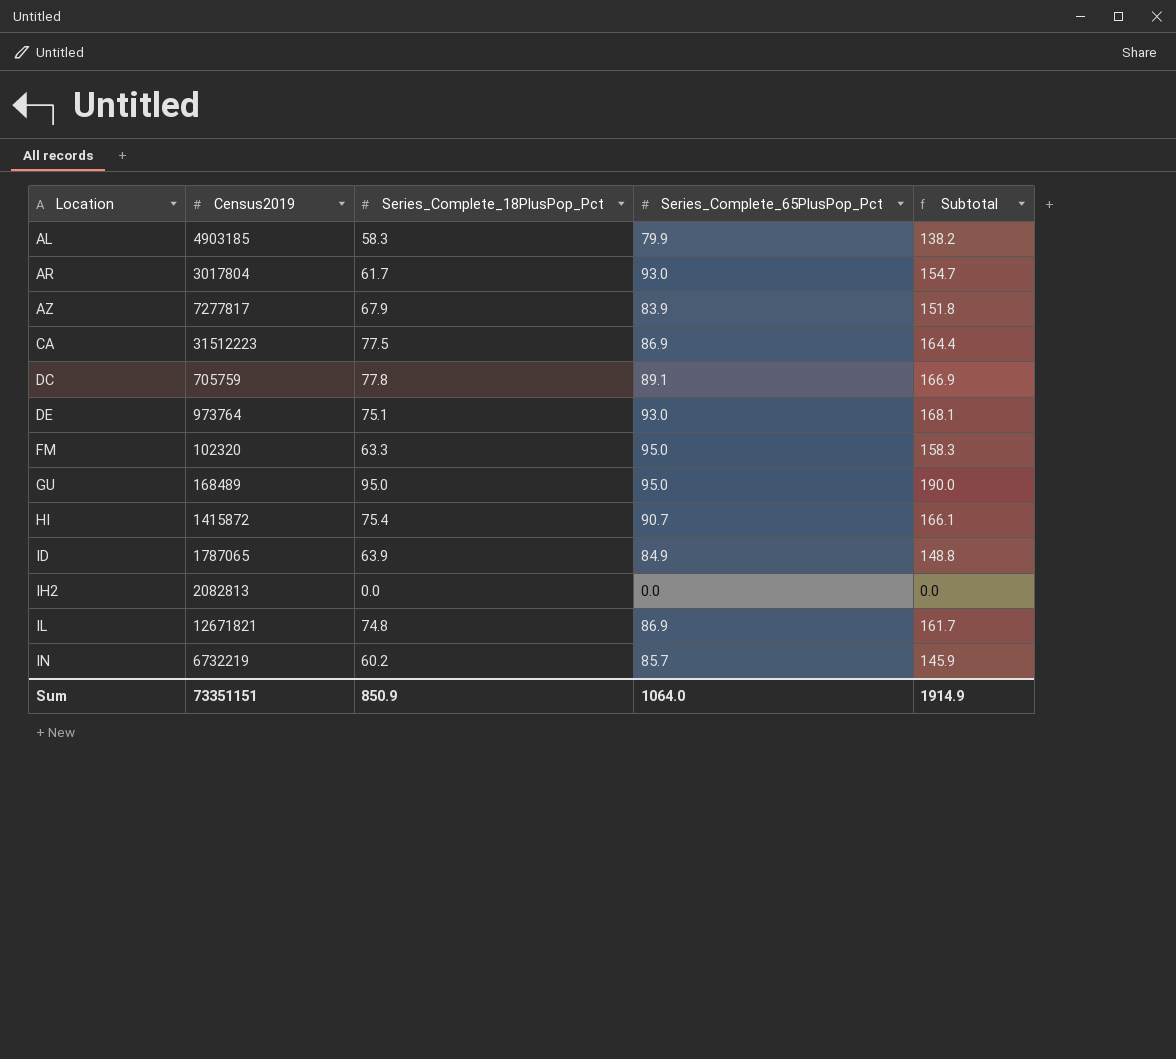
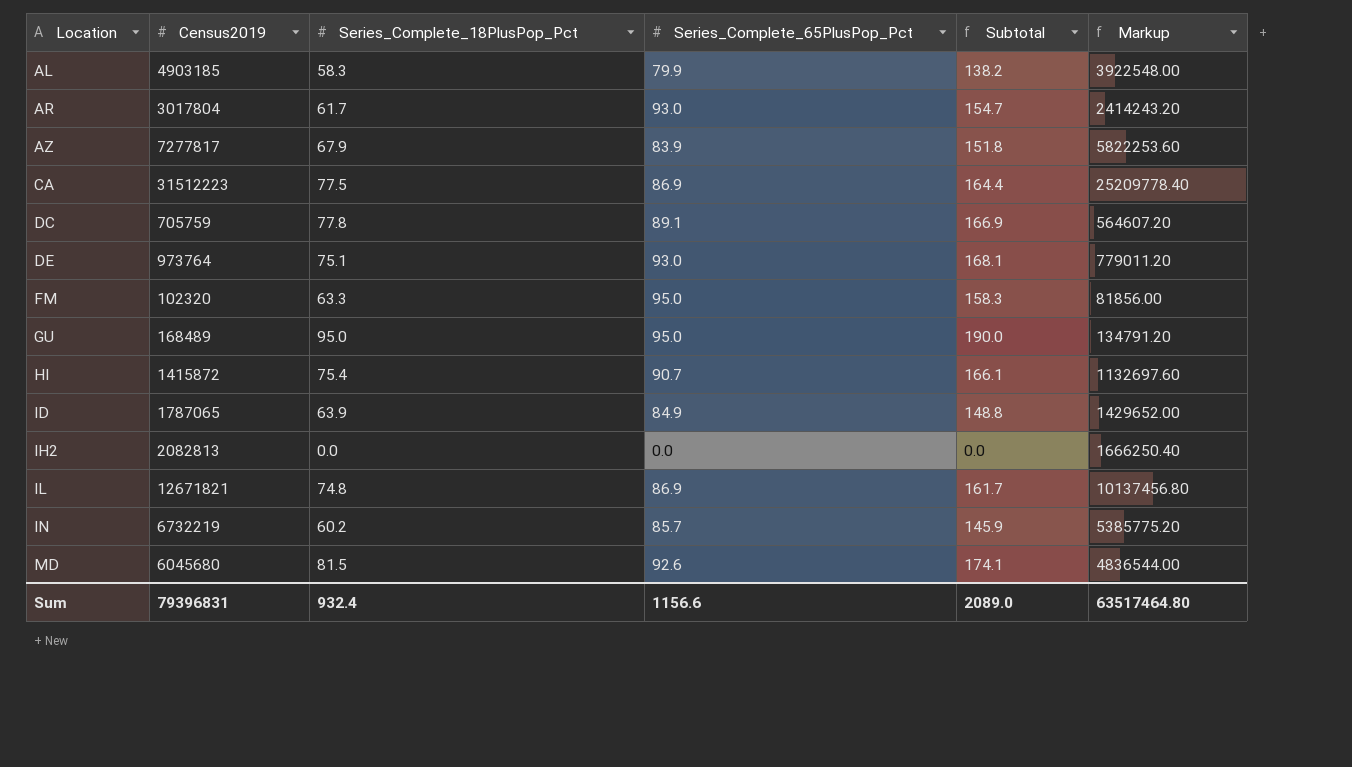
column Markup | formula: none -> [Census2019] * 0.8
row MD: none -> 6045680 | 81.5 | 92.6 | 174.1 | 4836544.00
Sum | Census2019: 73351151 -> 79396831
Sum | Series_Complete_18PlusPop_Pct: 850.9 -> 932.4
Sum | Series_Complete_65PlusPop_Pct: 1064.0 -> 1156.6
Sum | Subtotal: 1914.9 -> 2089.0

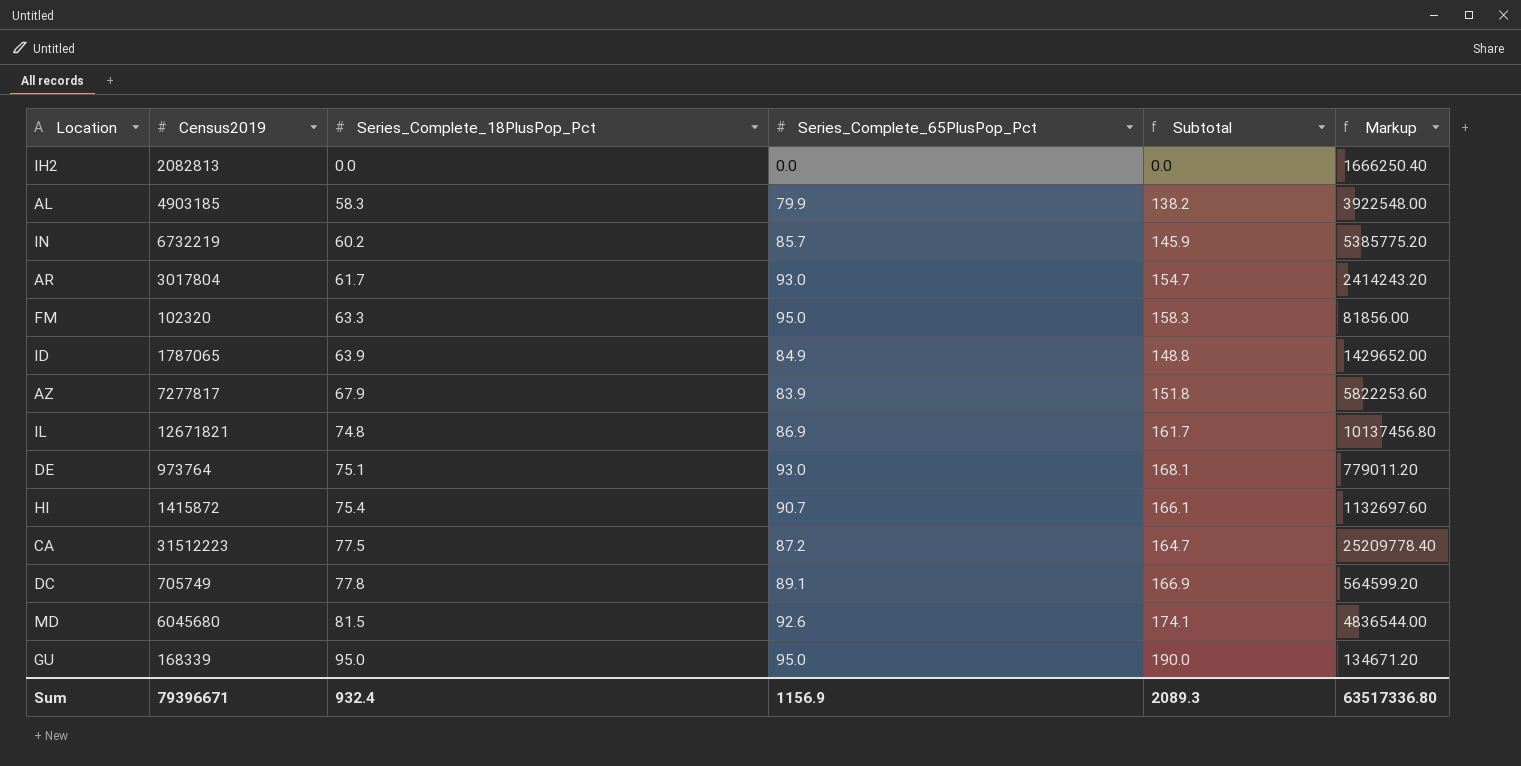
row order: Location ascending -> Series_Complete_18PlusPop_Pct ascending
CA | Series_Complete_65PlusPop_Pct: 86.9 -> 87.2
CA | Subtotal: 164.4 -> 164.7
DC | Census2019: 705759 -> 705749
DC | Markup: 564607.20 -> 564599.20
GU | Census2019: 168489 -> 168339
GU | Markup: 134791.20 -> 134671.20
Sum | Census2019: 79396831 -> 79396671
Sum | Series_Complete_65PlusPop_Pct: 1156.6 -> 1156.9
Sum | Subtotal: 2089.0 -> 2089.3
Sum | Markup: 63517464.80 -> 63517336.80

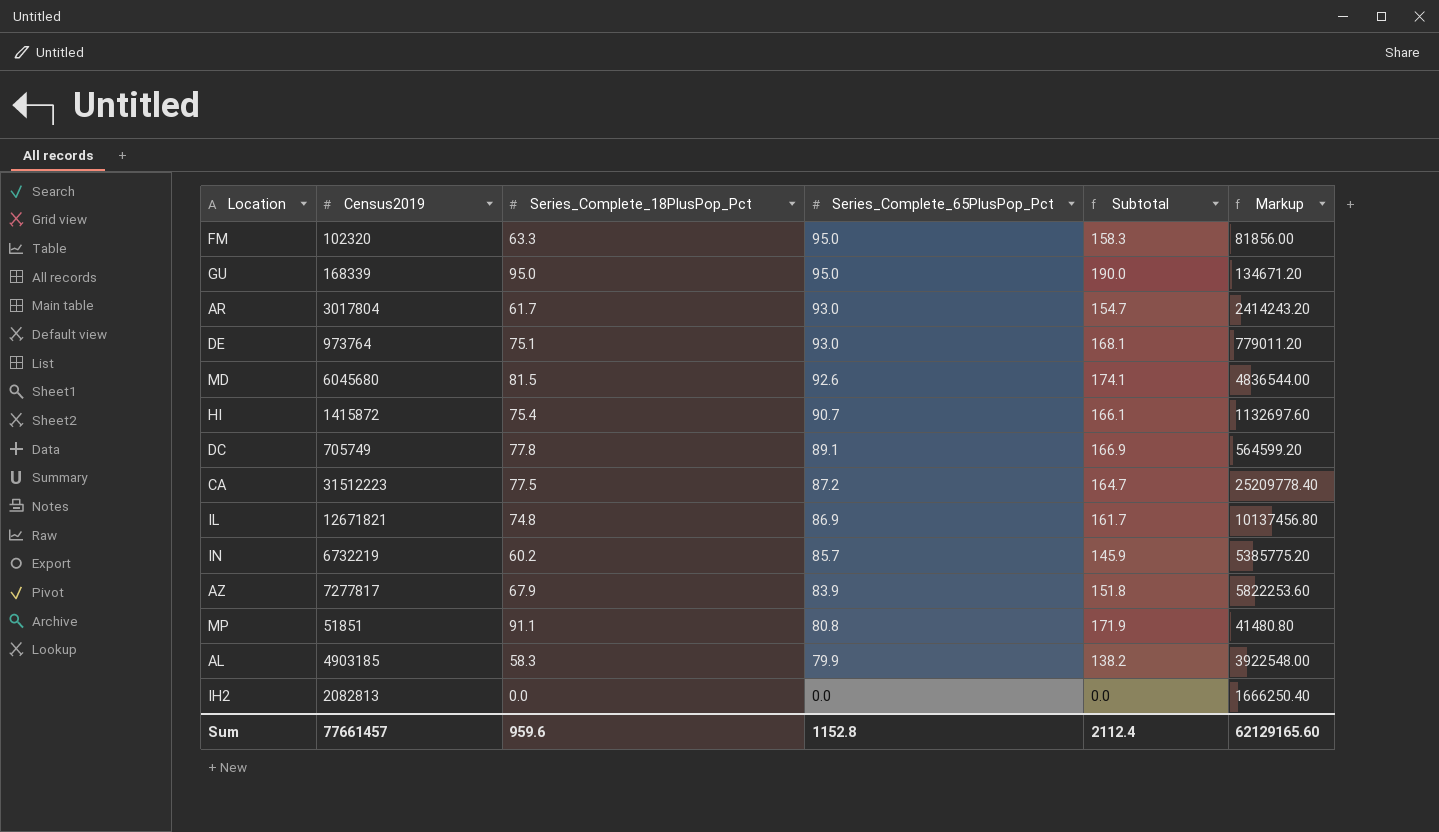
row order: Series_Complete_18PlusPop_Pct ascending -> Series_Complete_65PlusPop_Pct descending
row ID: 1787065 | 63.9 | 84.9 | 148.8 | 1429652.00 -> none
row MP: none -> 51851 | 91.1 | 80.8 | 171.9 | 41480.80
Sum | Census2019: 79396671 -> 77661457
Sum | Series_Complete_18PlusPop_Pct: 932.4 -> 959.6
Sum | Series_Complete_65PlusPop_Pct: 1156.9 -> 1152.8
Sum | Subtotal: 2089.3 -> 2112.4
Sum | Markup: 63517336.80 -> 62129165.60

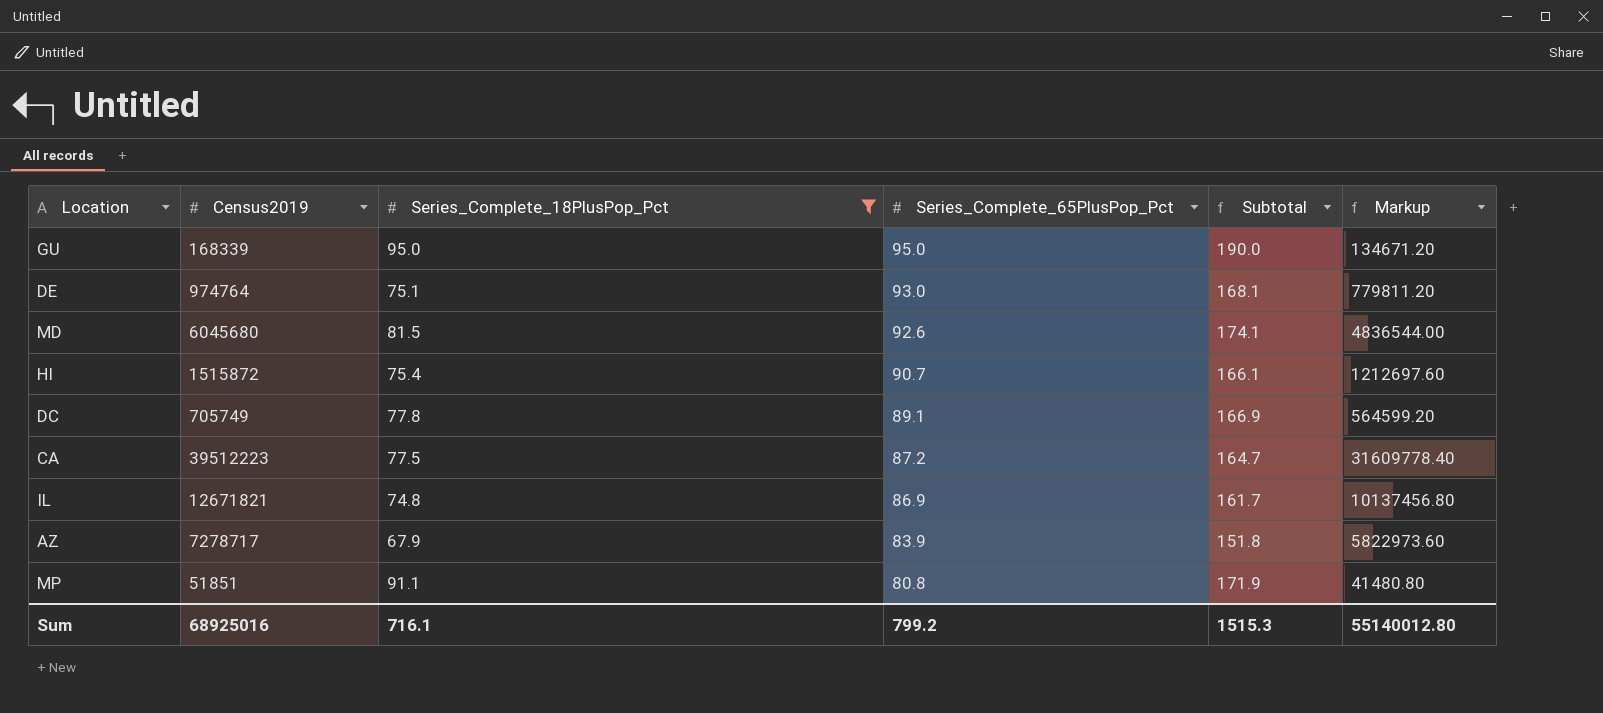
filter: none -> Series_Complete_18PlusPop_Pct >= 67.9
DE | Census2019: 973764 -> 974764
DE | Markup: 779011.20 -> 779811.20
HI | Census2019: 1415872 -> 1515872
HI | Markup: 1132697.60 -> 1212697.60
CA | Census2019: 31512223 -> 39512223
CA | Markup: 25209778.40 -> 31609778.40
AZ | Census2019: 7277817 -> 7278717
AZ | Markup: 5822253.60 -> 5822973.60
Sum | Census2019: 77661457 -> 68925016
Sum | Series_Complete_18PlusPop_Pct: 959.6 -> 716.1
Sum | Series_Complete_65PlusPop_Pct: 1152.8 -> 799.2
Sum | Subtotal: 2112.4 -> 1515.3
Sum | Markup: 62129165.60 -> 55140012.80

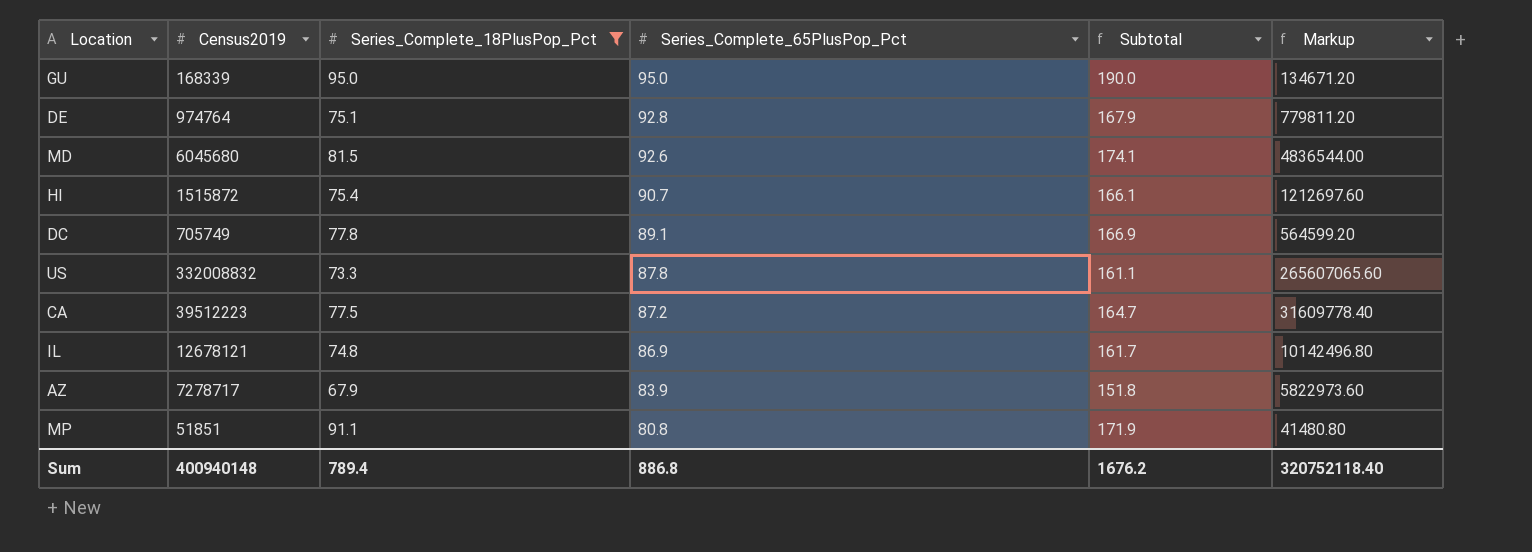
DE | Series_Complete_65PlusPop_Pct: 93.0 -> 92.8
DE | Subtotal: 168.1 -> 167.9
row US: none -> 332008832 | 73.3 | 87.8 | 161.1 | 265607065.60
IL | Census2019: 12671821 -> 12678121
IL | Markup: 10137456.80 -> 10142496.80
Sum | Census2019: 68925016 -> 400940148
Sum | Series_Complete_18PlusPop_Pct: 716.1 -> 789.4
Sum | Series_Complete_65PlusPop_Pct: 799.2 -> 886.8
Sum | Subtotal: 1515.3 -> 1676.2
Sum | Markup: 55140012.80 -> 320752118.40

